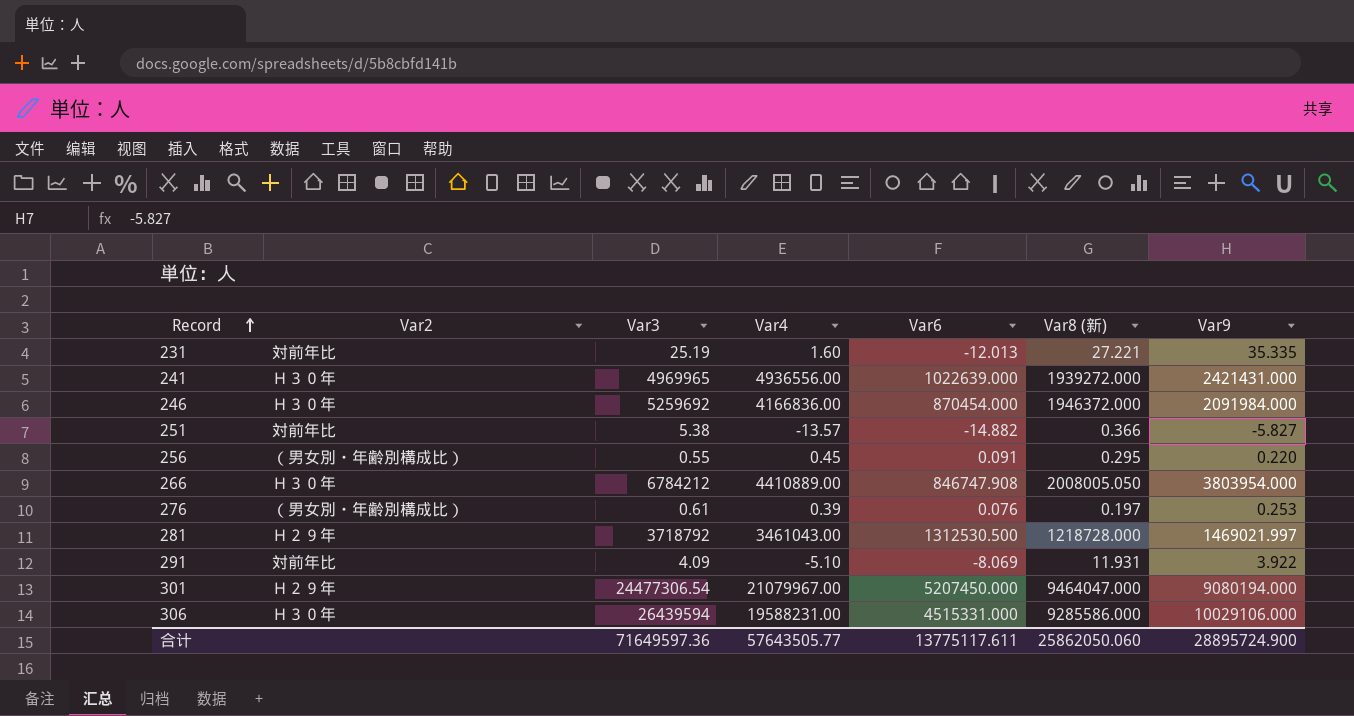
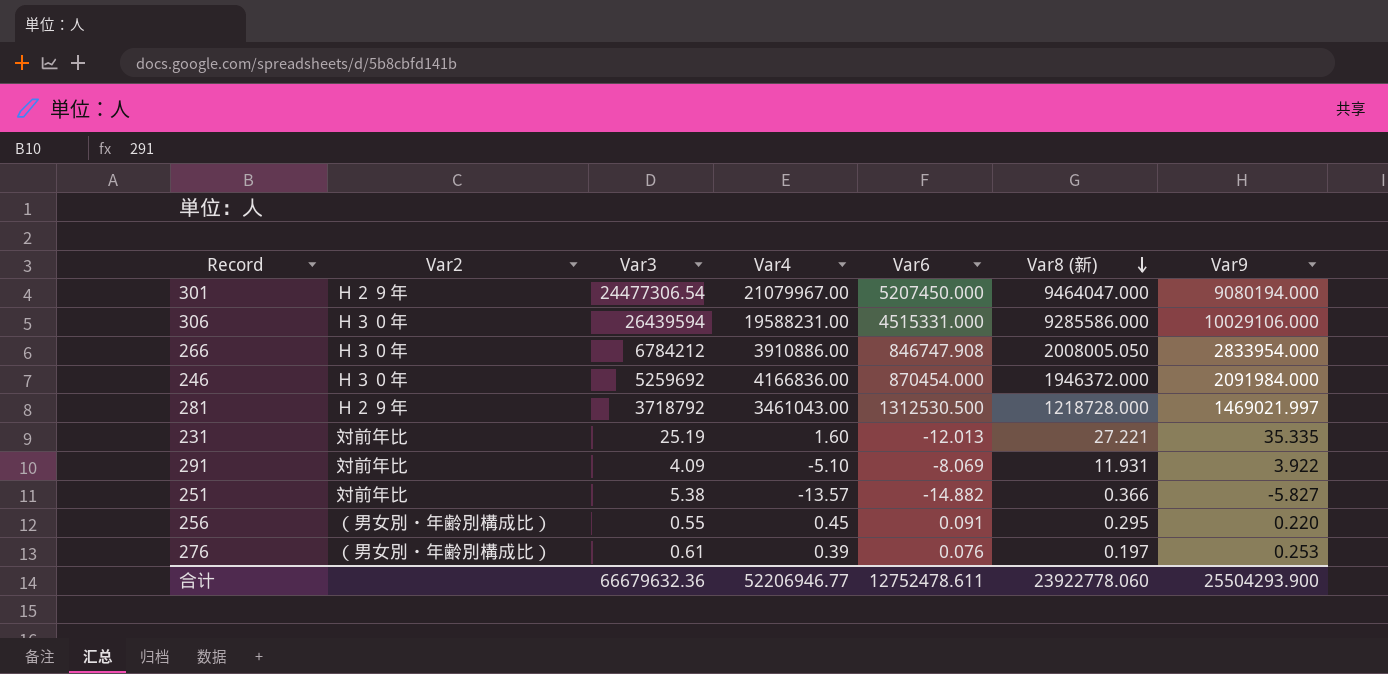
row order: Record ascending -> Var8 (新) descending
row 241: Ｈ３０年 | 4969965 | 4936556.00 | 1022639.000 | 1939272.000 | 2421431.000 -> none
266 | Var4: 4410889.00 -> 3910886.00
266 | Var9: 3803954.000 -> 2833954.000
合计 | Var3: 71649597.36 -> 66679632.36
合计 | Var4: 57643505.77 -> 52206946.77
合计 | Var6: 13775117.611 -> 12752478.611
合计 | Var8 (新): 25862050.060 -> 23922778.060
合计 | Var9: 28895724.900 -> 25504293.900

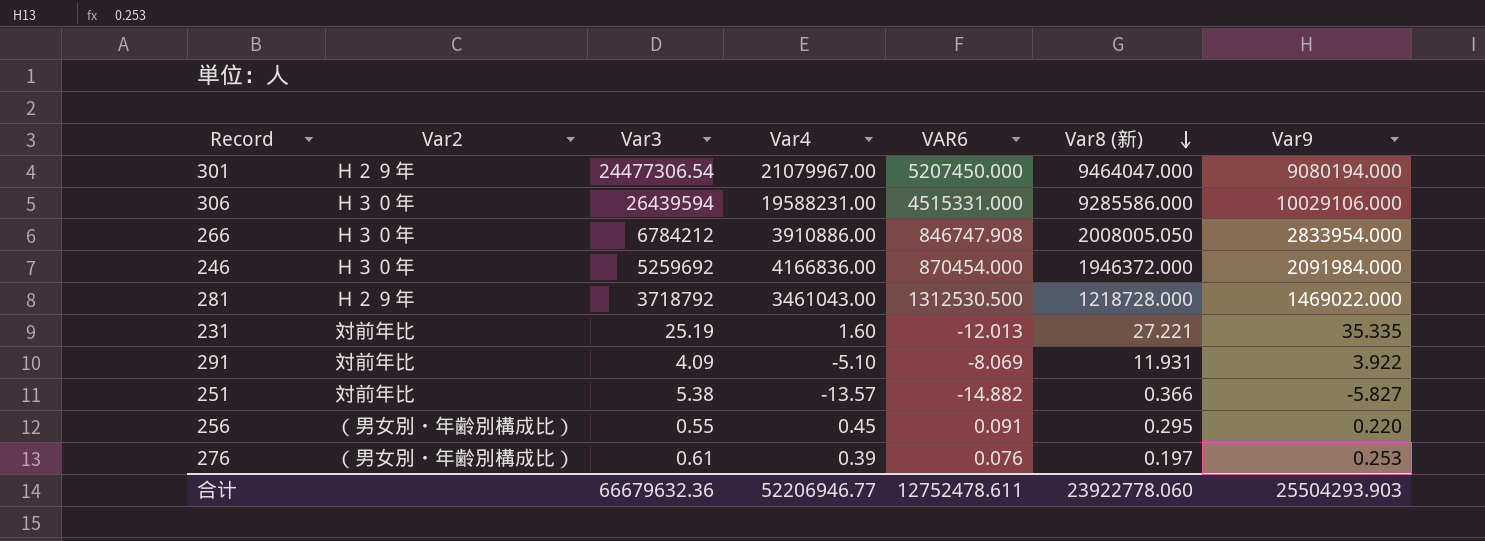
column name: Var6 -> VAR6
281 | Var9: 1469021.997 -> 1469022.000
合计 | Var9: 25504293.900 -> 25504293.903

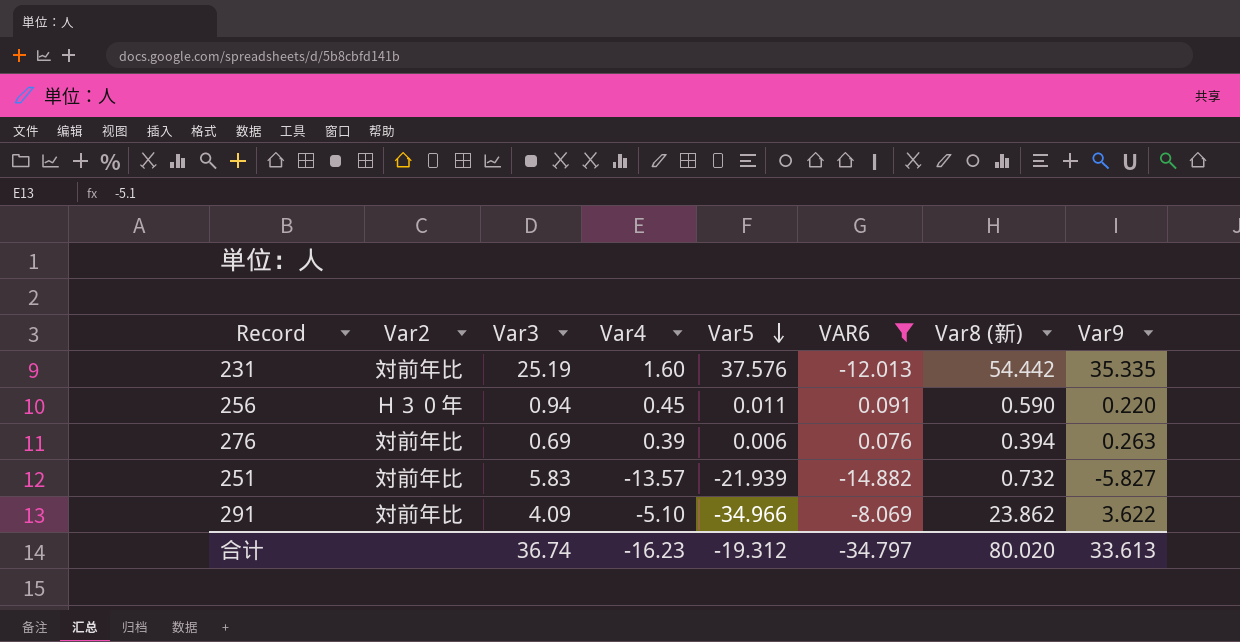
filter: none -> VAR6 <= 0.091
row order: Var8 (新) descending -> Var5 descending
column Var5 | position: none -> 5
231 | Var8 (新): 27.221 -> 54.442
256 | Var2: （男女別・年齢別構成比） -> Ｈ３０年
256 | Var3: 0.55 -> 0.94
256 | Var8 (新): 0.295 -> 0.590
276 | Var2: （男女別・年齢別構成比） -> 対前年比
276 | Var3: 0.61 -> 0.69
276 | Var8 (新): 0.197 -> 0.394
276 | Var9: 0.253 -> 0.263
251 | Var3: 5.38 -> 5.83
251 | Var8 (新): 0.366 -> 0.732
291 | Var8 (新): 11.931 -> 23.862
291 | Var9: 3.922 -> 3.622
合计 | Var3: 66679632.36 -> 36.74
合计 | Var4: 52206946.77 -> -16.23
合计 | VAR6: 12752478.611 -> -34.797
合计 | Var8 (新): 23922778.060 -> 80.020
合计 | Var9: 25504293.903 -> 33.613

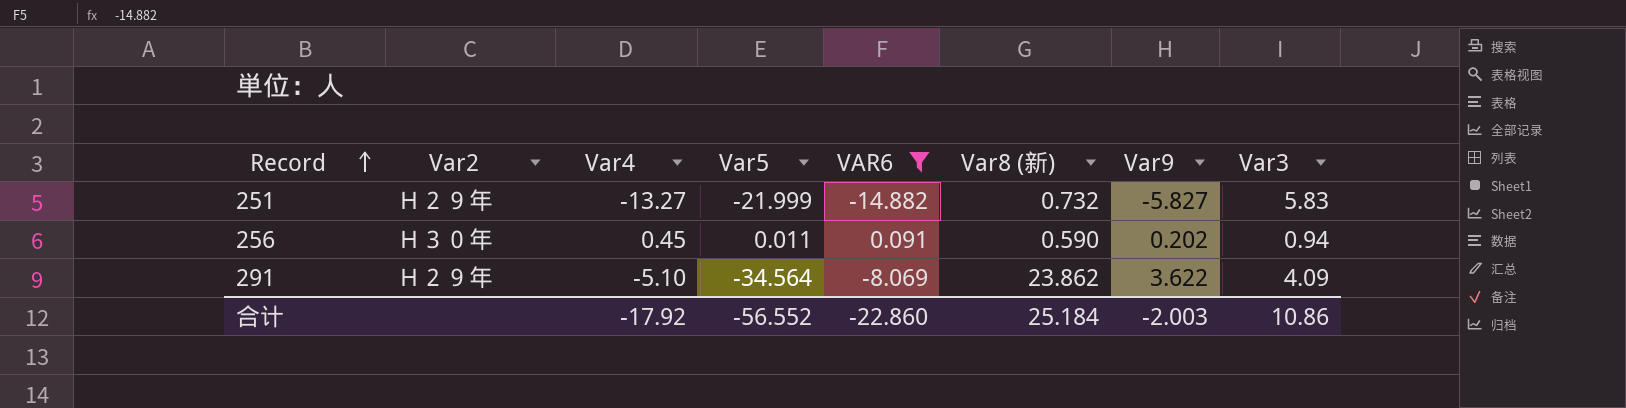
row order: Var5 descending -> Record ascending
column Var3 | position: 3 -> 8
row 231: 対前年比 | 25.19 | 1.60 | 37.576 | -12.013 | 54.442 | 35.335 -> none
row 276: 対前年比 | 0.69 | 0.39 | 0.006 | 0.076 | 0.394 | 0.263 -> none
251 | Var2: 対前年比 -> Ｈ２９年
251 | Var4: -13.57 -> -13.27
251 | Var5: -21.939 -> -21.999
256 | Var9: 0.220 -> 0.202
291 | Var2: 対前年比 -> Ｈ２９年
291 | Var5: -34.966 -> -34.564
合计 | Var4: -16.23 -> -17.92
合计 | Var5: -19.312 -> -56.552
合计 | VAR6: -34.797 -> -22.860
合计 | Var8 (新): 80.020 -> 25.184
合计 | Var9: 33.613 -> -2.003
合计 | Var3: 36.74 -> 10.86

